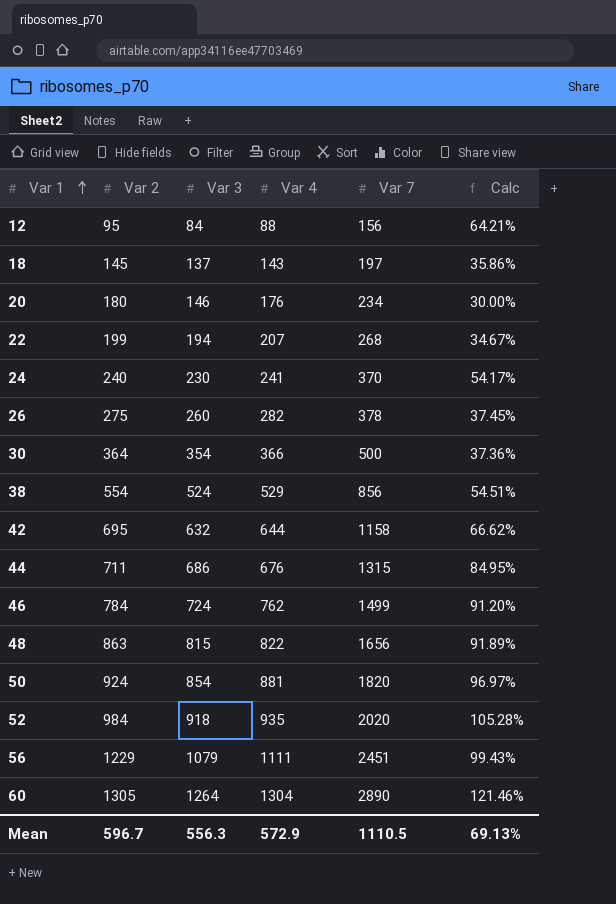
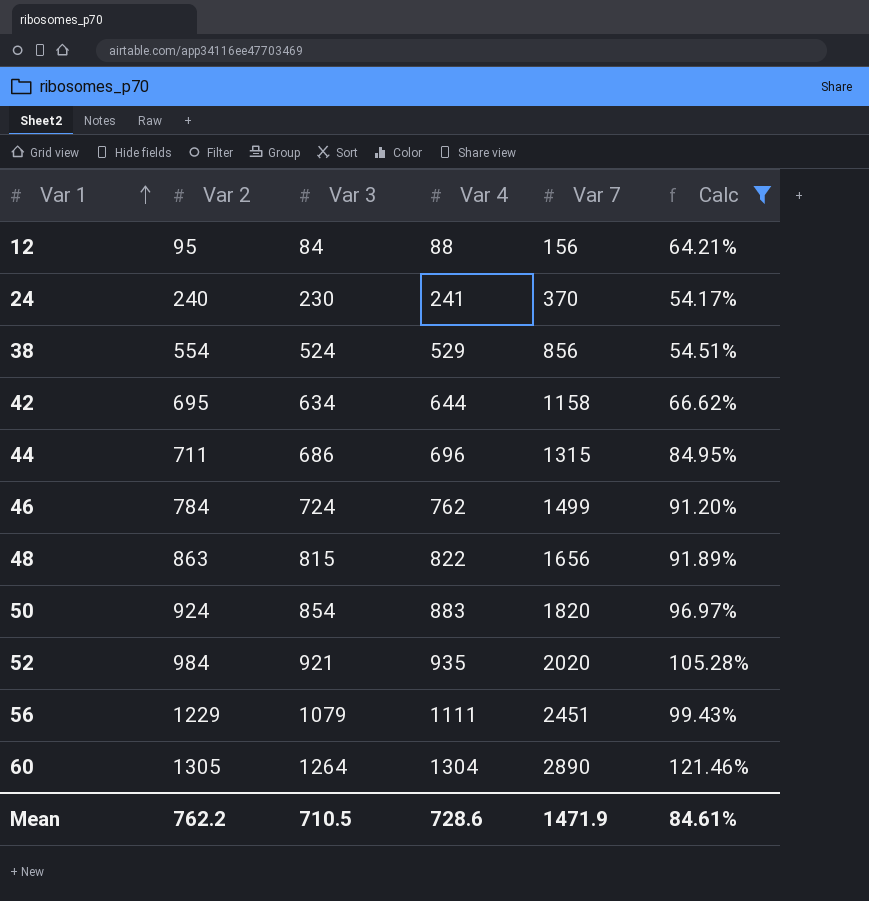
filter: none -> Calc >= 54.17%
42 | Var 3: 632 -> 634
44 | Var 4: 676 -> 696
50 | Var 4: 881 -> 883
52 | Var 3: 918 -> 921
Mean | Var 2: 596.7 -> 762.2
Mean | Var 3: 556.3 -> 710.5
Mean | Var 4: 572.9 -> 728.6
Mean | Var 7: 1110.5 -> 1471.9
Mean | Calc: 69.13% -> 84.61%

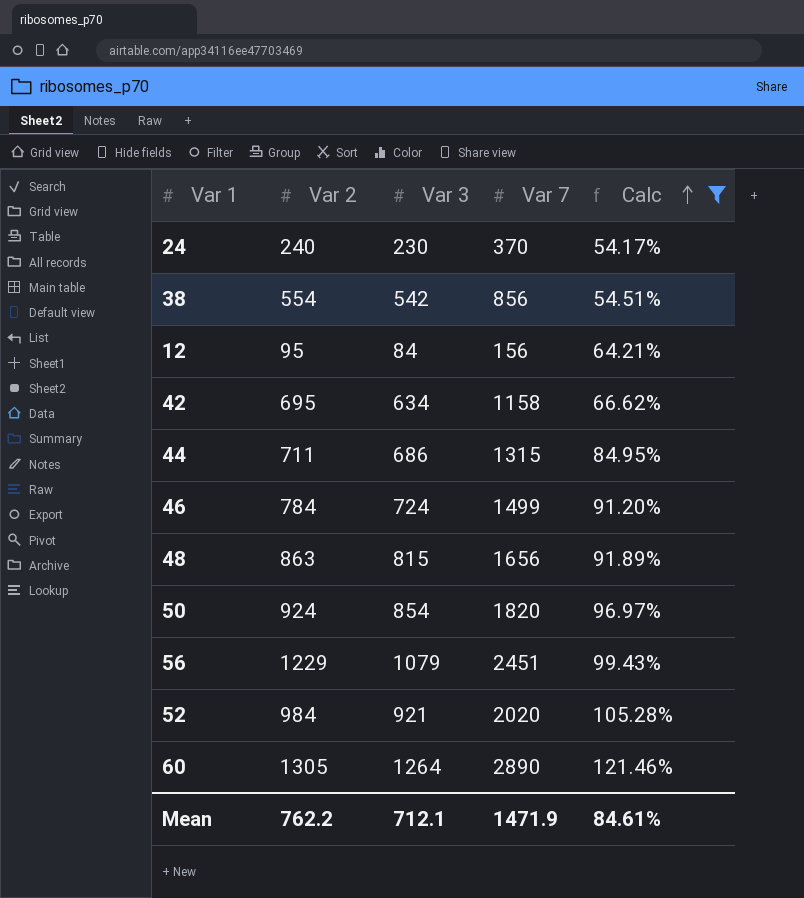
row order: Var 1 ascending -> Calc ascending
column Var 4 | position: 4 -> none
38 | Var 3: 524 -> 542
Mean | Var 3: 710.5 -> 712.1

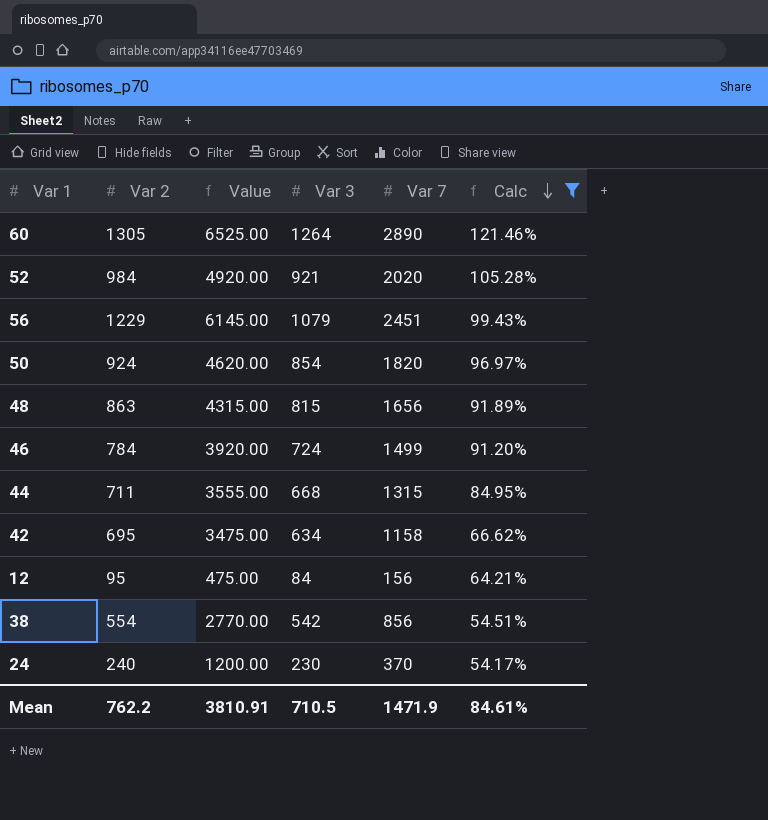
row order: Calc ascending -> Calc descending
column Value | formula: none -> [Var 2] * 5
44 | Var 3: 686 -> 668
Mean | Var 3: 712.1 -> 710.5

